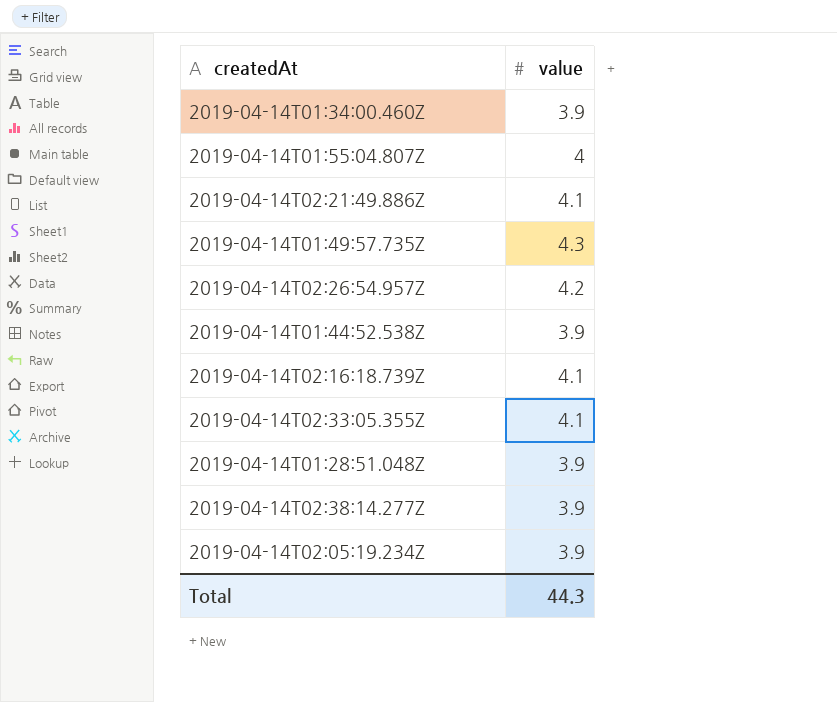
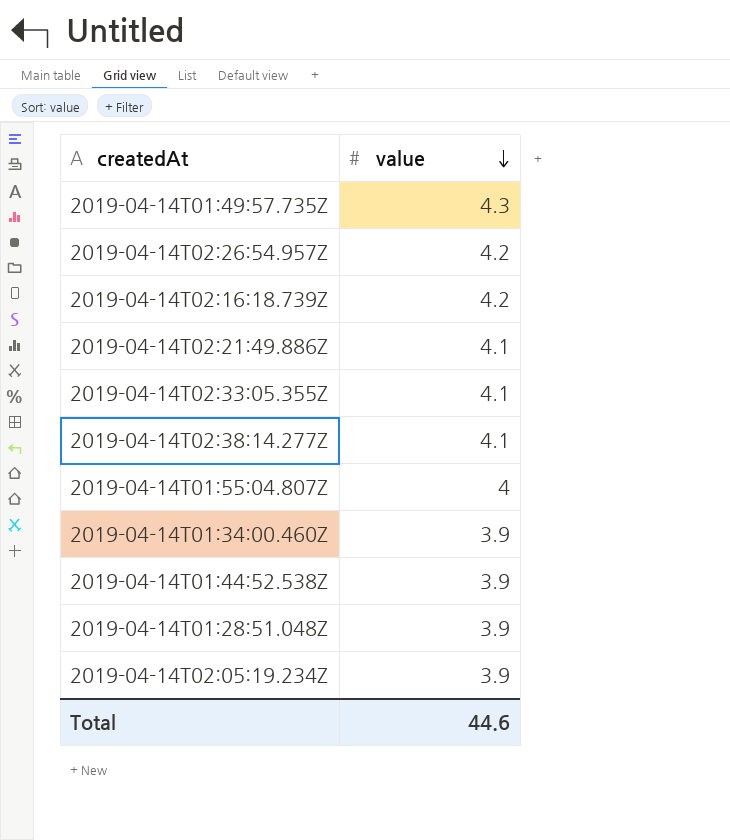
row order: none -> value descending
2019-04-14T02:16:18.739Z | value: 4.1 -> 4.2
2019-04-14T02:38:14.277Z | value: 3.9 -> 4.1
Total | value: 44.3 -> 44.6

